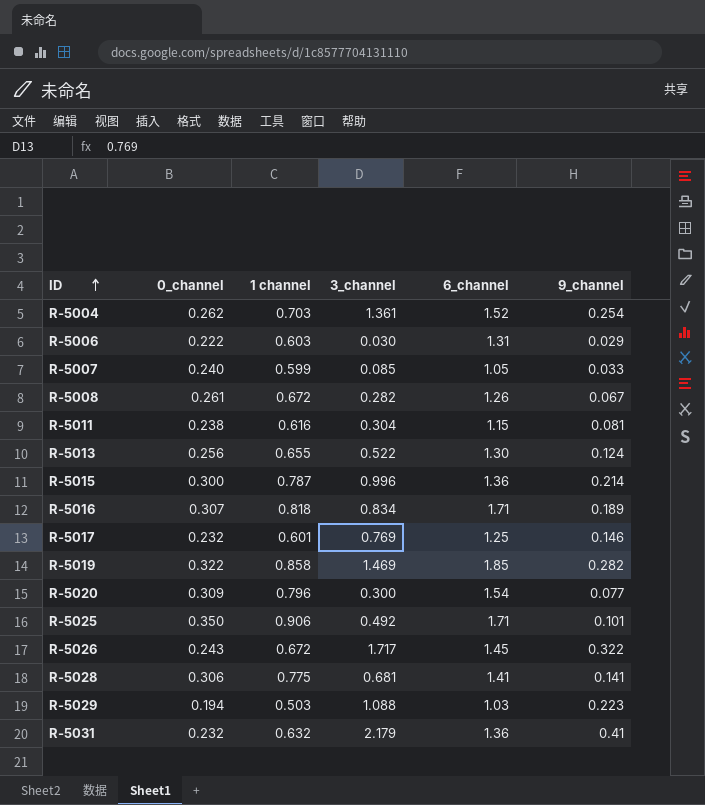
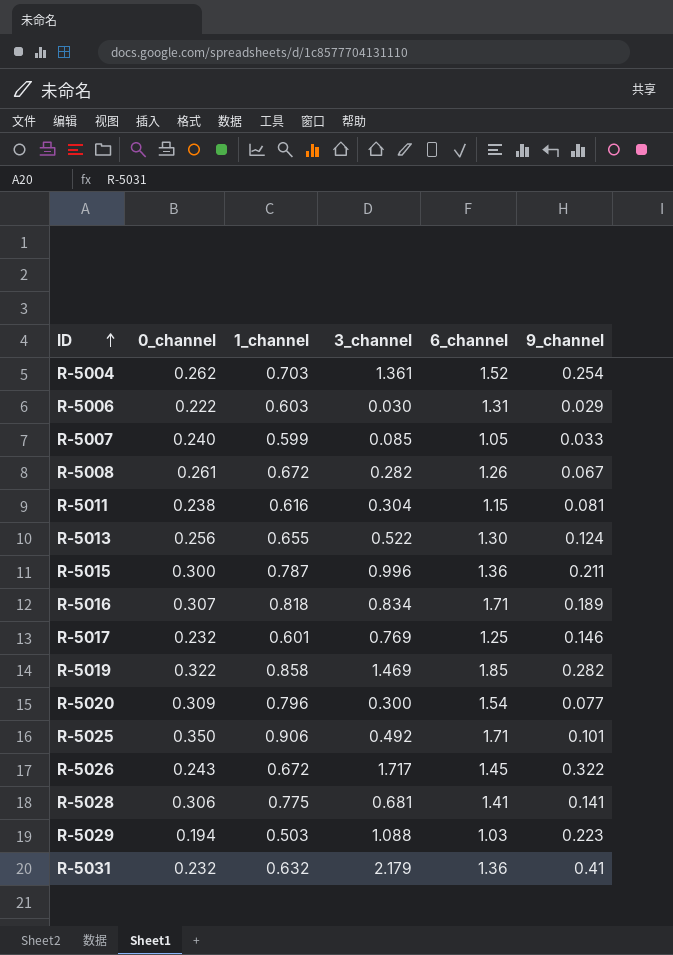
column name: 1 channel -> 1_channel
R-5015 | 9_channel: 0.214 -> 0.211

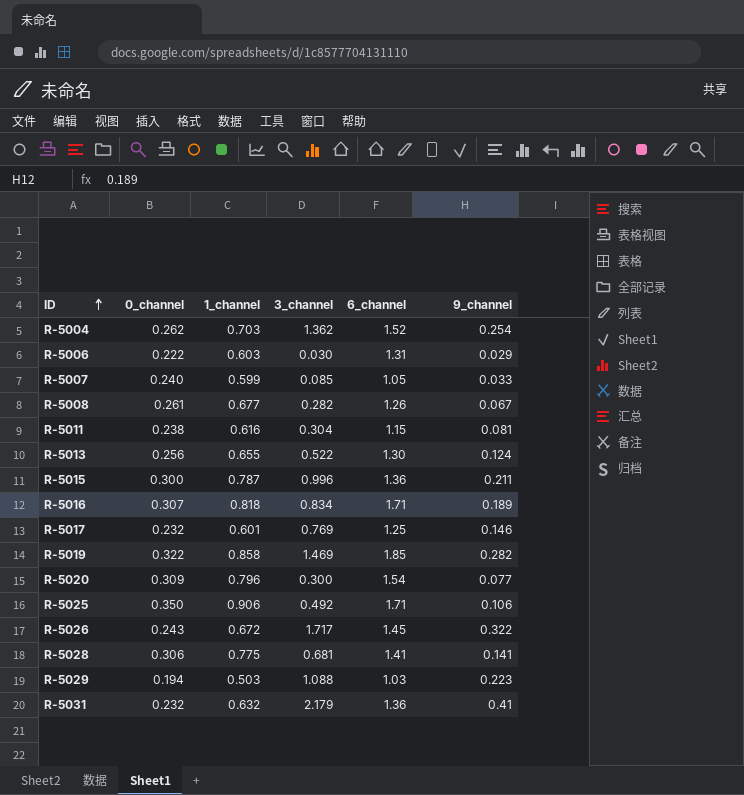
R-5004 | 3_channel: 1.361 -> 1.362
R-5008 | 1_channel: 0.672 -> 0.677
R-5025 | 9_channel: 0.101 -> 0.106

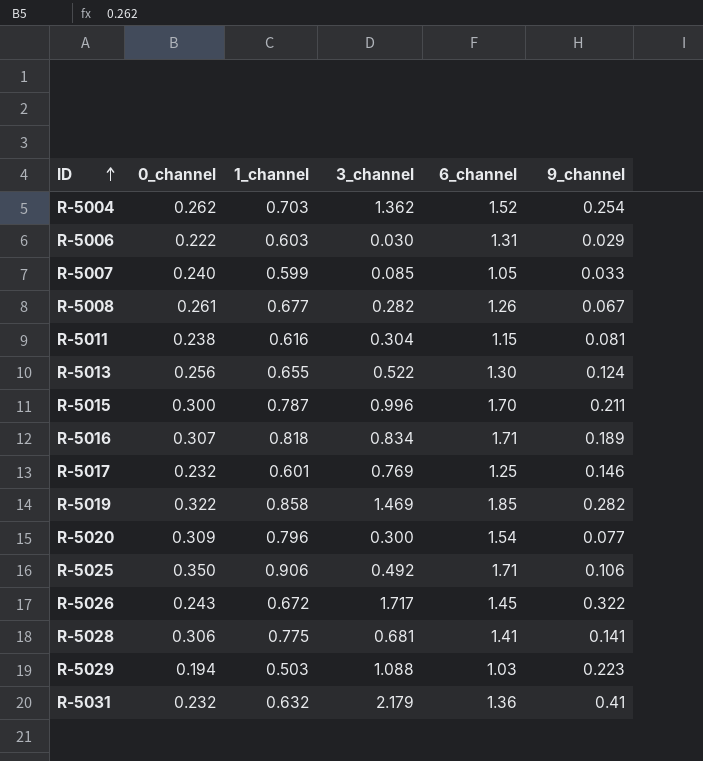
R-5015 | 6_channel: 1.36 -> 1.70

